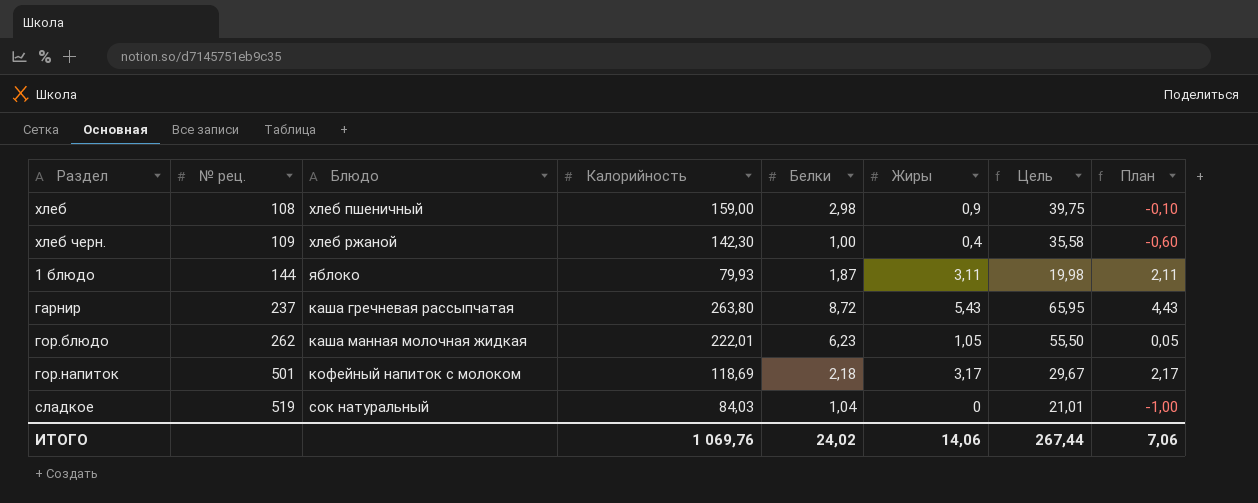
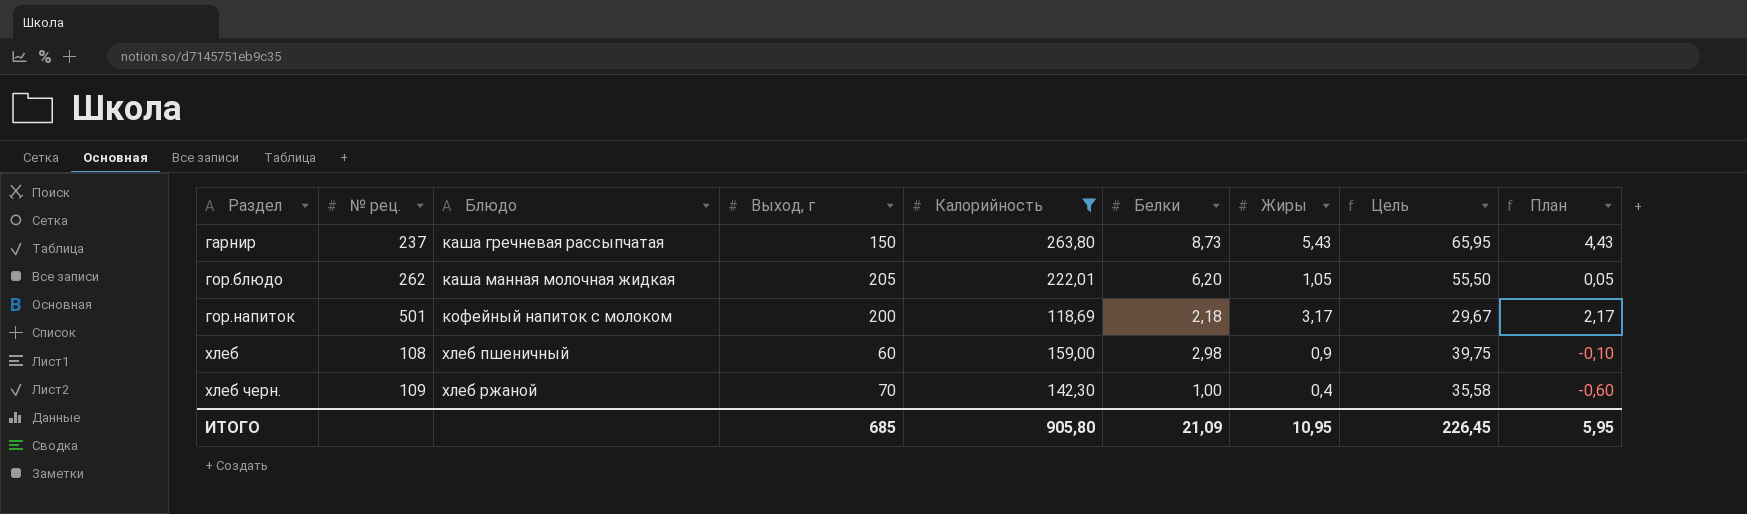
filter: none -> Калорийность >= 118,69
row order: № рец. ascending -> Раздел ascending
column Выход, г | position: none -> 4
гарнир | Белки: 8,72 -> 8,73
гор.блюдо | Белки: 6,23 -> 6,20
ИТОГО | Калорийность: 1 069,76 -> 905,80
ИТОГО | Белки: 24,02 -> 21,09
ИТОГО | Жиры: 14,06 -> 10,95
ИТОГО | Цель: 267,44 -> 226,45
ИТОГО | План: 7,06 -> 5,95

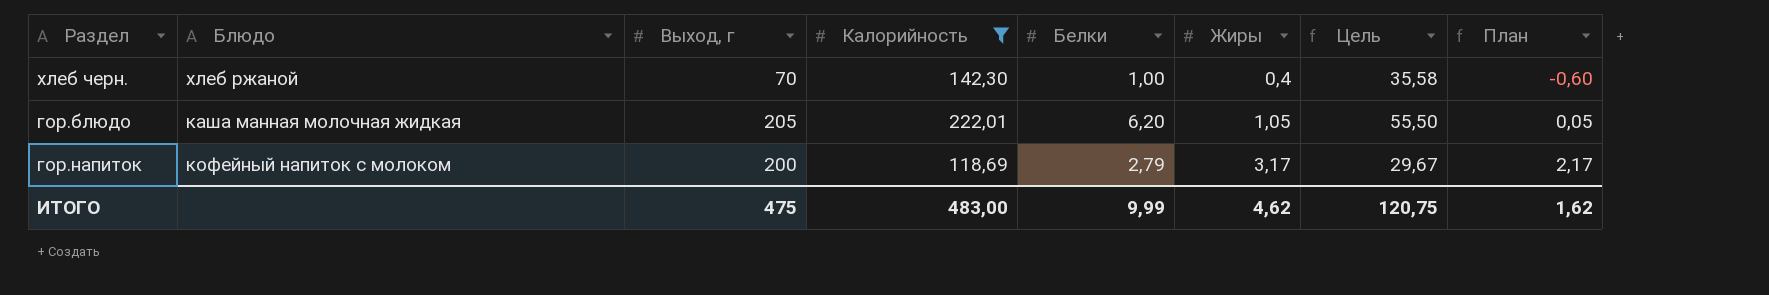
row order: Раздел ascending -> Жиры ascending
column № рец. | position: 2 -> none
row гарнир: 237 | каша гречневая рассыпчатая | 150 | 263,80 | 8,73 | 5,43 | 65,95 | 4,43 -> none
row хлеб: 108 | хлеб пшеничный | 60 | 159,00 | 2,98 | 0,9 | 39,75 | -0,10 -> none
гор.напиток | Белки: 2,18 -> 2,79
ИТОГО | Выход, г: 685 -> 475
ИТОГО | Калорийность: 905,80 -> 483,00
ИТОГО | Белки: 21,09 -> 9,99
ИТОГО | Жиры: 10,95 -> 4,62
ИТОГО | Цель: 226,45 -> 120,75
ИТОГО | План: 5,95 -> 1,62

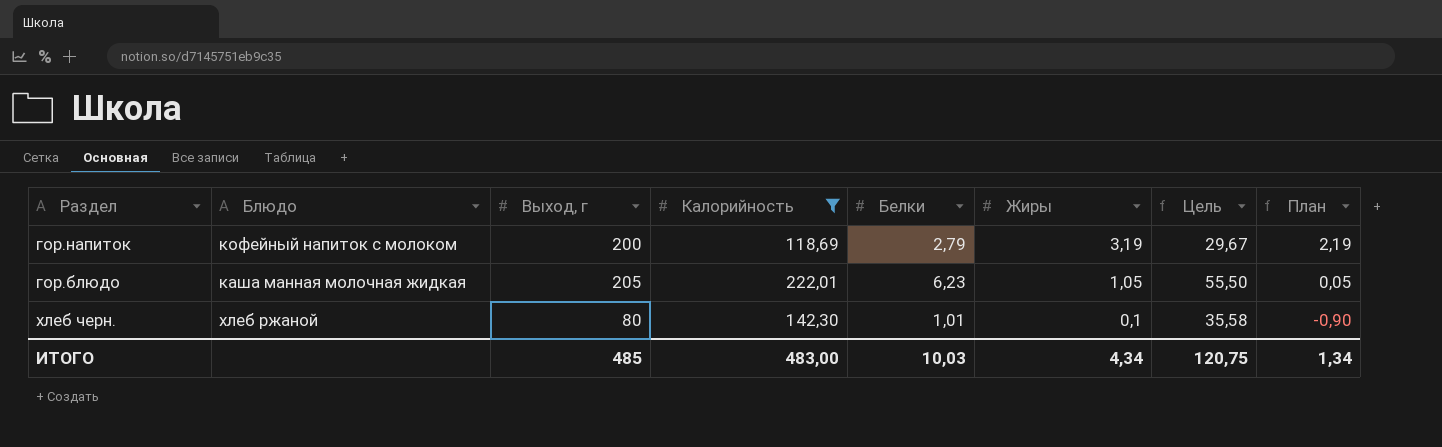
row order: Жиры ascending -> Жиры descending
гор.напиток | Жиры: 3,17 -> 3,19
гор.напиток | План: 2,17 -> 2,19
гор.блюдо | Белки: 6,20 -> 6,23
хлеб черн. | Выход, г: 70 -> 80
хлеб черн. | Белки: 1,00 -> 1,01
хлеб черн. | Жиры: 0,4 -> 0,1
хлеб черн. | План: -0,60 -> -0,90
ИТОГО | Выход, г: 475 -> 485
ИТОГО | Белки: 9,99 -> 10,03
ИТОГО | Жиры: 4,62 -> 4,34
ИТОГО | План: 1,62 -> 1,34

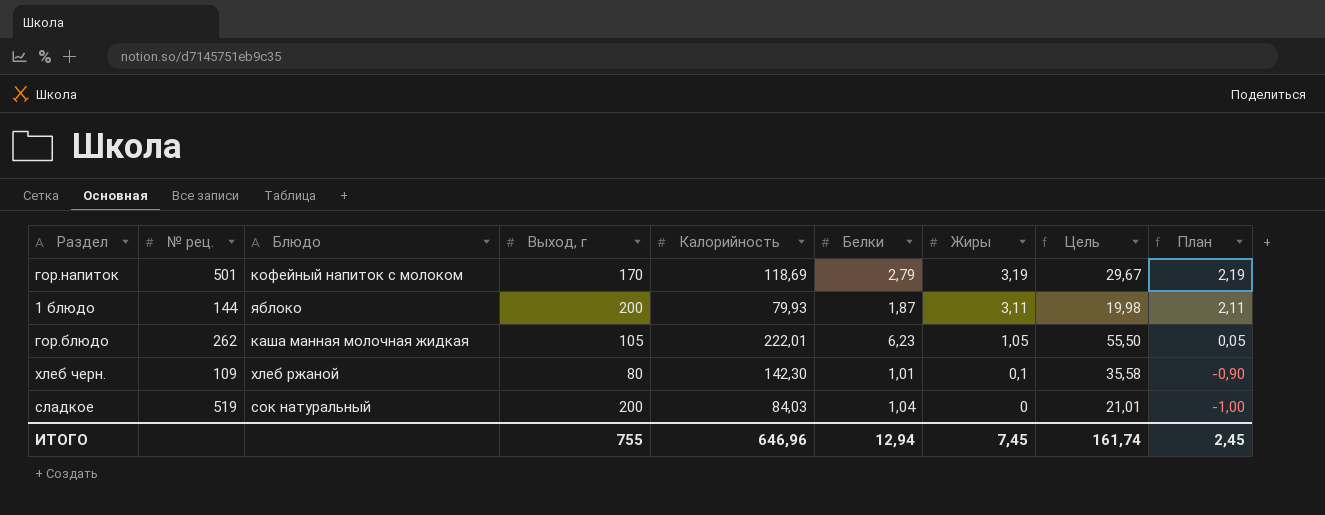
filter: Калорийность >= 118,69 -> none
column № рец. | position: none -> 2
гор.напиток | Выход, г: 200 -> 170
гор.блюдо | Выход, г: 205 -> 105
ИТОГО | Выход, г: 485 -> 755
ИТОГО | Калорийность: 483,00 -> 646,96
ИТОГО | Белки: 10,03 -> 12,94
ИТОГО | Жиры: 4,34 -> 7,45
ИТОГО | Цель: 120,75 -> 161,74
ИТОГО | План: 1,34 -> 2,45

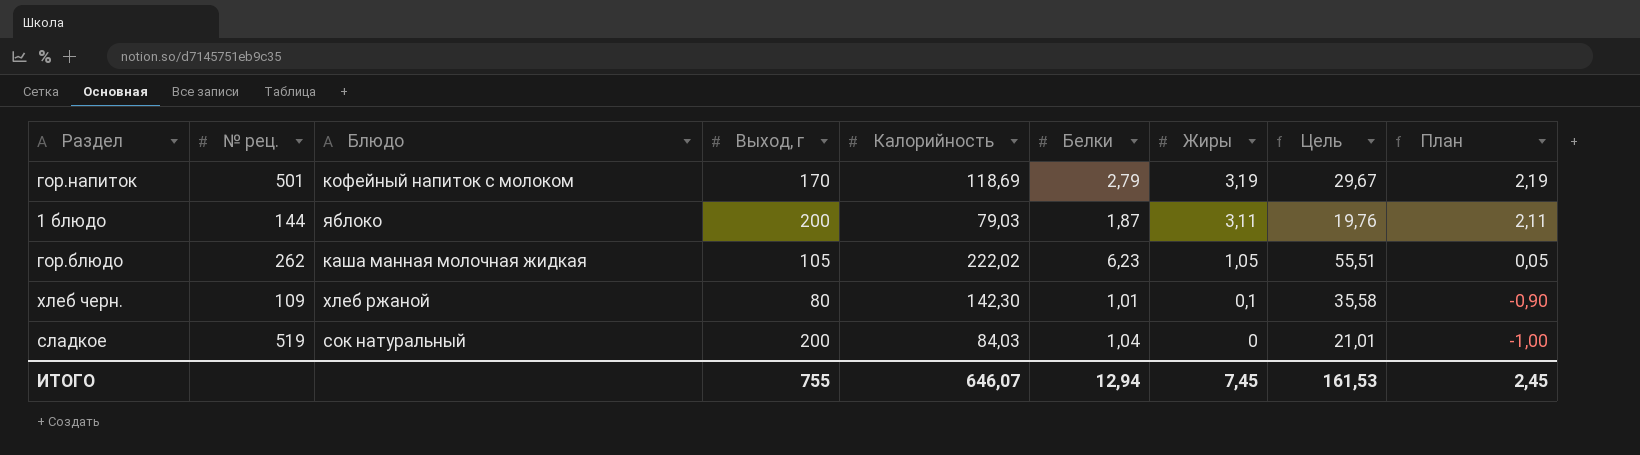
1 блюдо | Калорийность: 79,93 -> 79,03
1 блюдо | Цель: 19,98 -> 19,76
гор.блюдо | Калорийность: 222,01 -> 222,02
гор.блюдо | Цель: 55,50 -> 55,51
ИТОГО | Калорийность: 646,96 -> 646,07
ИТОГО | Цель: 161,74 -> 161,53

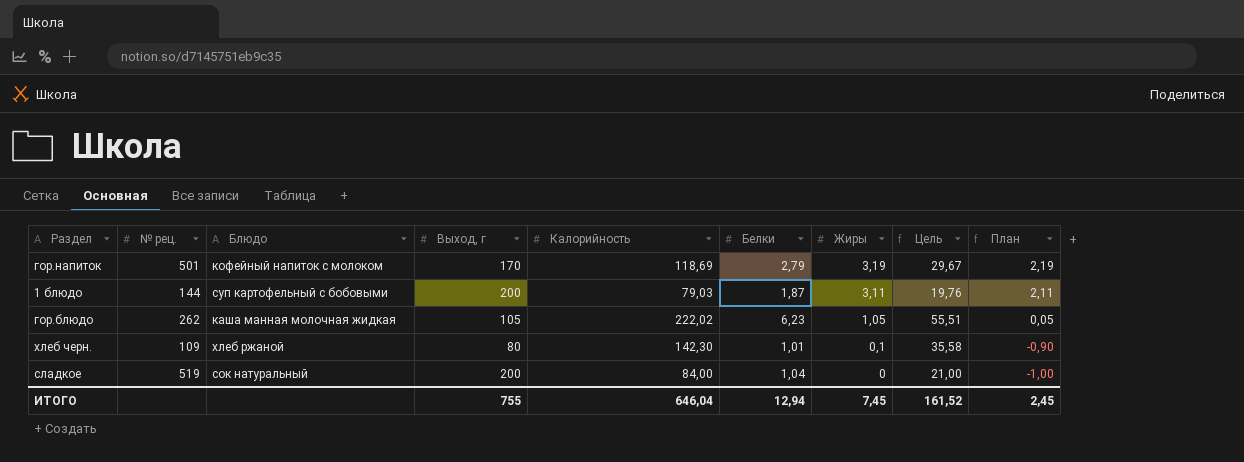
1 блюдо | Блюдо: яблоко -> суп картофельный с бобовыми
сладкое | Калорийность: 84,03 -> 84,00
сладкое | Цель: 21,01 -> 21,00
ИТОГО | Калорийность: 646,07 -> 646,04
ИТОГО | Цель: 161,53 -> 161,52

